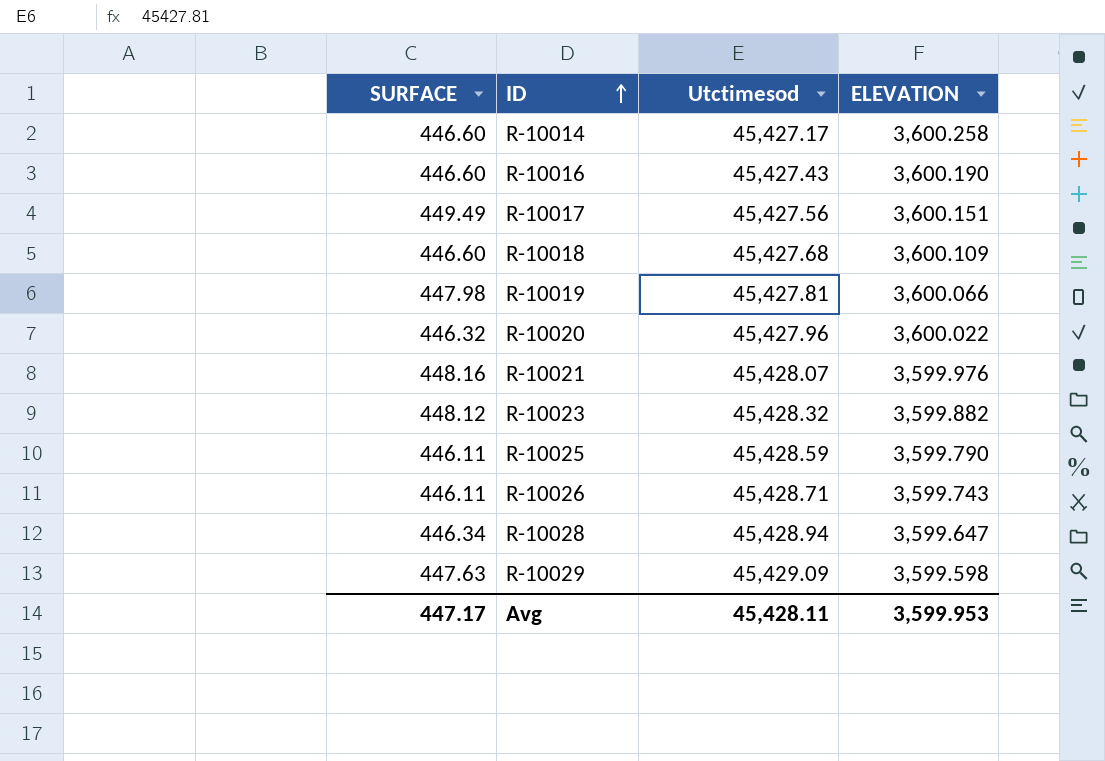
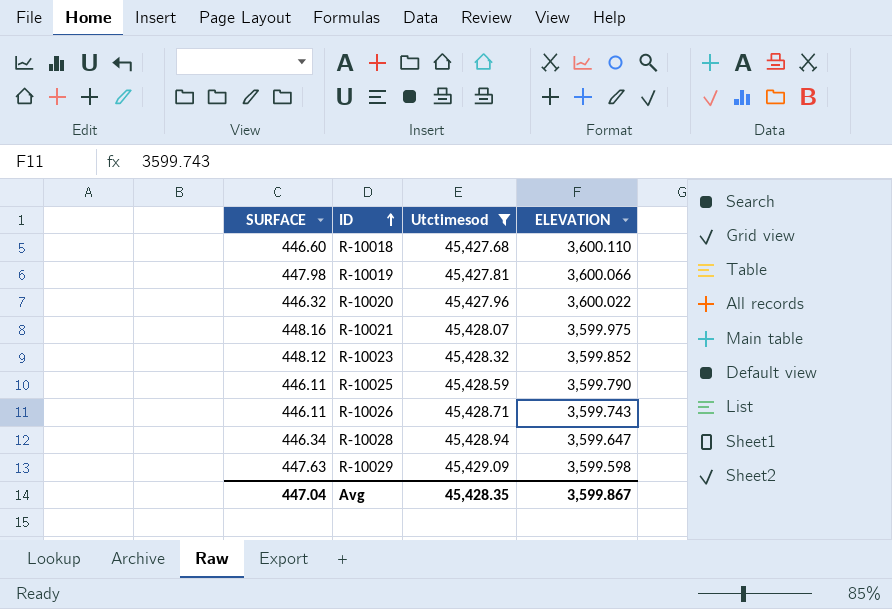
filter: none -> Utctimesod >= 45,427.68
R-10018 | ELEVATION: 3,600.109 -> 3,600.110
R-10021 | ELEVATION: 3,599.976 -> 3,599.975
R-10023 | ELEVATION: 3,599.882 -> 3,599.852
Avg | SURFACE: 447.17 -> 447.04
Avg | Utctimesod: 45,428.11 -> 45,428.35
Avg | ELEVATION: 3,599.953 -> 3,599.867

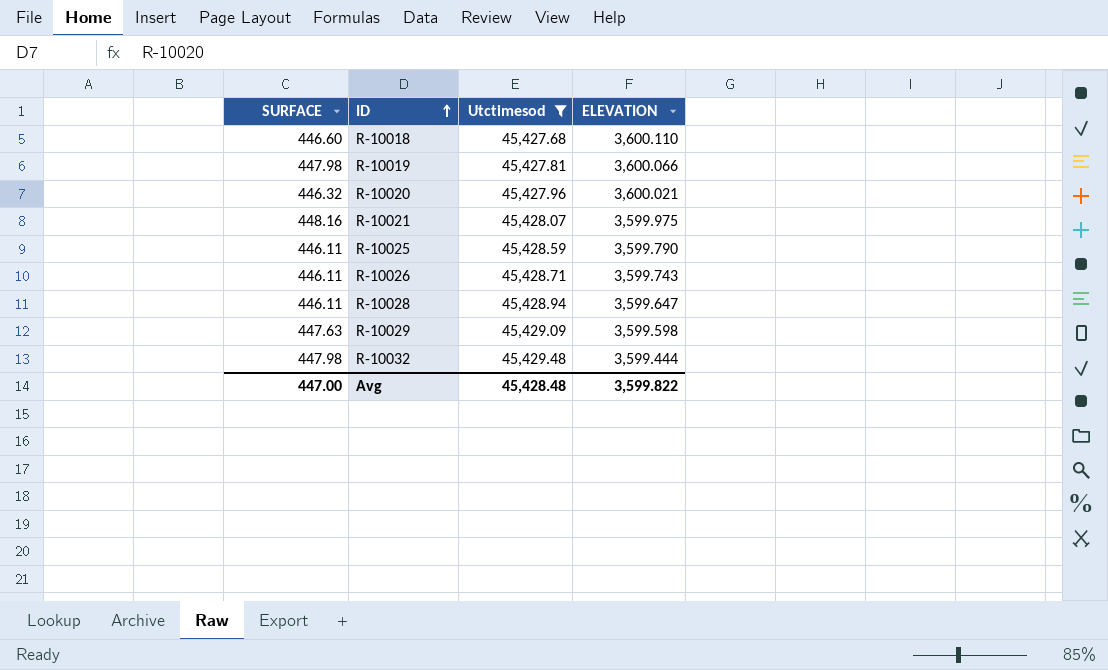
row R-10023: 448.12 | 45,428.32 | 3,599.852 -> none
R-10020 | ELEVATION: 3,600.022 -> 3,600.021
R-10028 | SURFACE: 446.34 -> 446.11
row R-10032: none -> 447.98 | 45,429.48 | 3,599.444
Avg | SURFACE: 447.04 -> 447.00
Avg | Utctimesod: 45,428.35 -> 45,428.48
Avg | ELEVATION: 3,599.867 -> 3,599.822

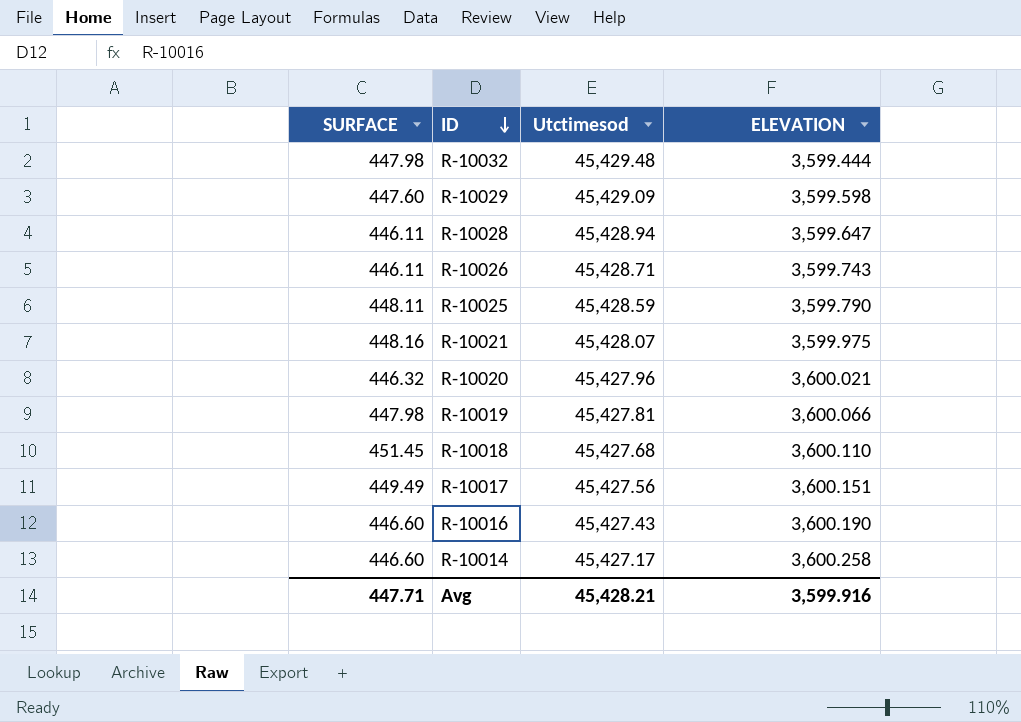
filter: Utctimesod >= 45,427.68 -> none
row order: ID ascending -> ID descending
R-10029 | SURFACE: 447.63 -> 447.60
R-10025 | SURFACE: 446.11 -> 448.11
R-10018 | SURFACE: 446.60 -> 451.45
Avg | SURFACE: 447.00 -> 447.71
Avg | Utctimesod: 45,428.48 -> 45,428.21
Avg | ELEVATION: 3,599.822 -> 3,599.916

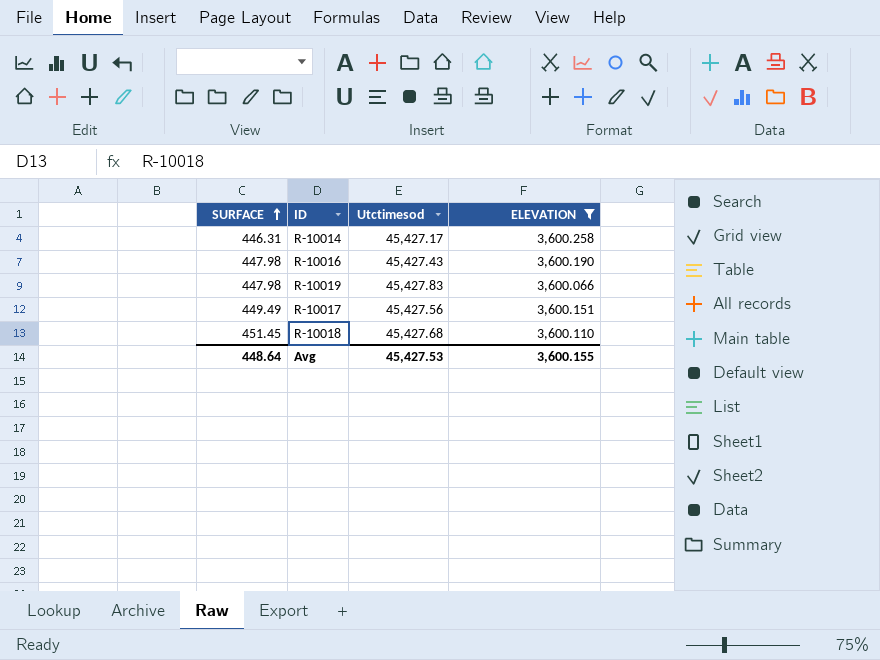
filter: none -> ELEVATION >= 3,600.066
row order: ID descending -> SURFACE ascending
R-10014 | SURFACE: 446.60 -> 446.31
R-10016 | SURFACE: 446.60 -> 447.98
R-10019 | Utctimesod: 45,427.81 -> 45,427.83
Avg | SURFACE: 447.71 -> 448.64
Avg | Utctimesod: 45,428.21 -> 45,427.53
Avg | ELEVATION: 3,599.916 -> 3,600.155

